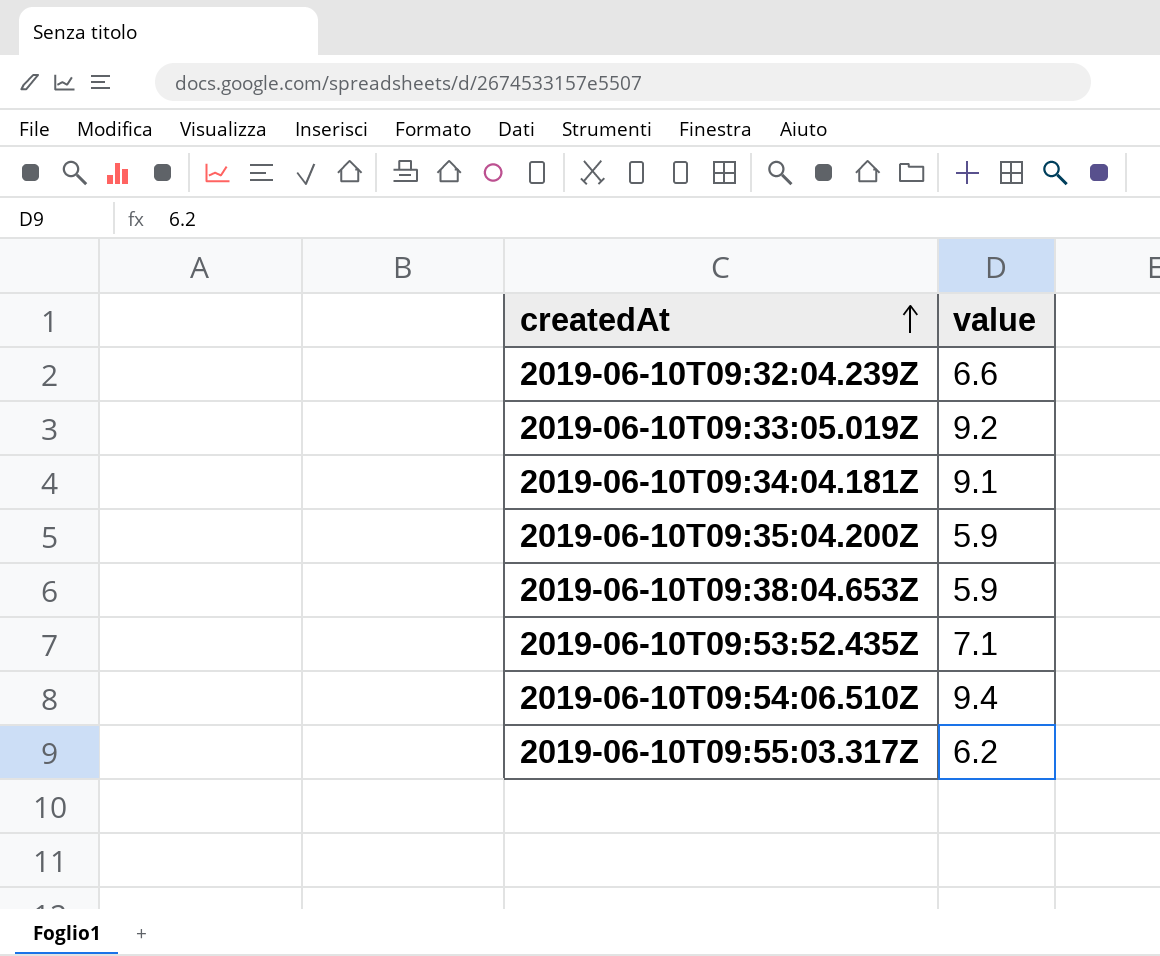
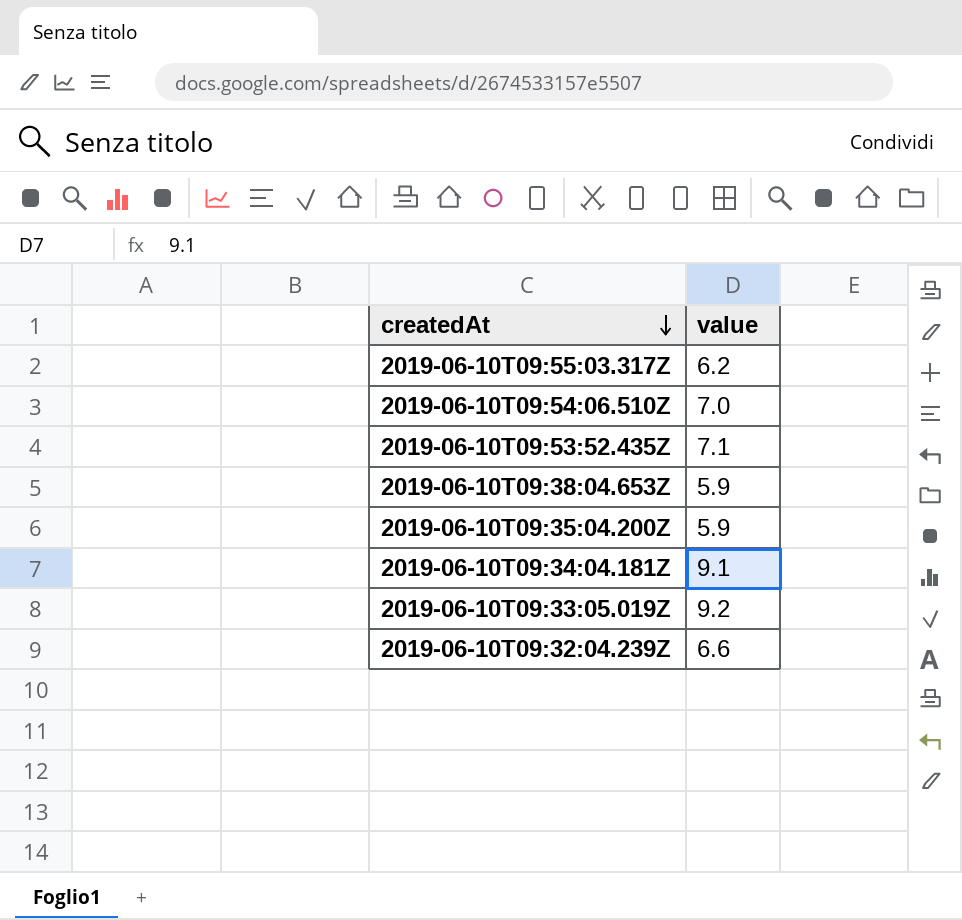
row order: createdAt ascending -> createdAt descending
2019-06-10T09:54:06.510Z | value: 9.4 -> 7.0

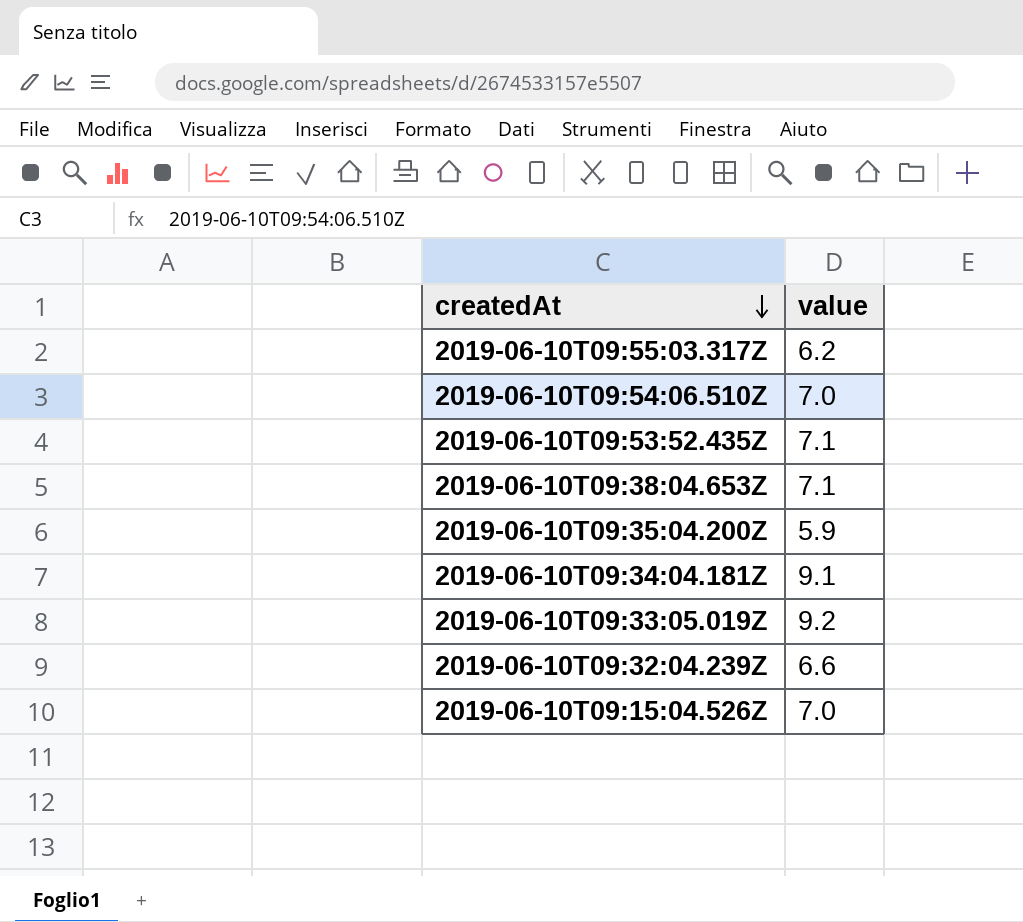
2019-06-10T09:38:04.653Z | value: 5.9 -> 7.1
row 2019-06-10T09:15:04.526Z: none -> 7.0

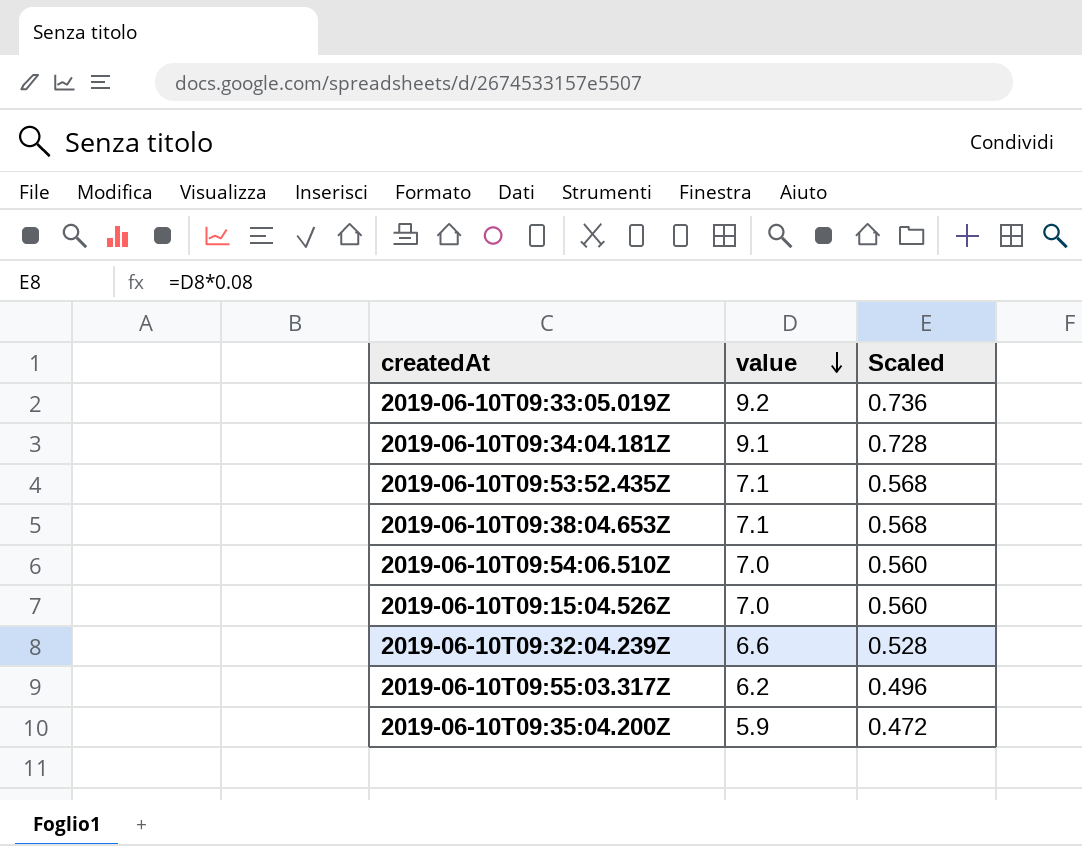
row order: createdAt descending -> value descending
column Scaled | formula: none -> [value] * 0.08

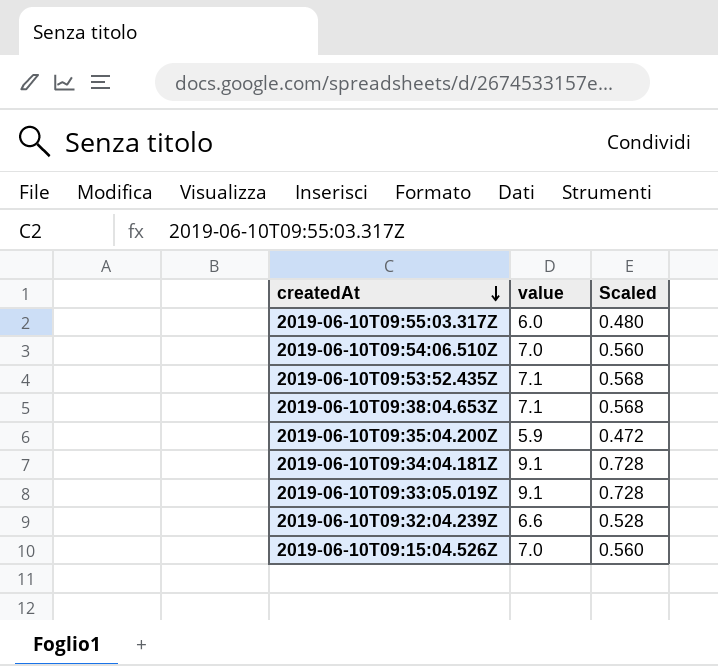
row order: value descending -> createdAt descending
2019-06-10T09:55:03.317Z | value: 6.2 -> 6.0
2019-06-10T09:55:03.317Z | Scaled: 0.496 -> 0.480
2019-06-10T09:33:05.019Z | value: 9.2 -> 9.1
2019-06-10T09:33:05.019Z | Scaled: 0.736 -> 0.728

